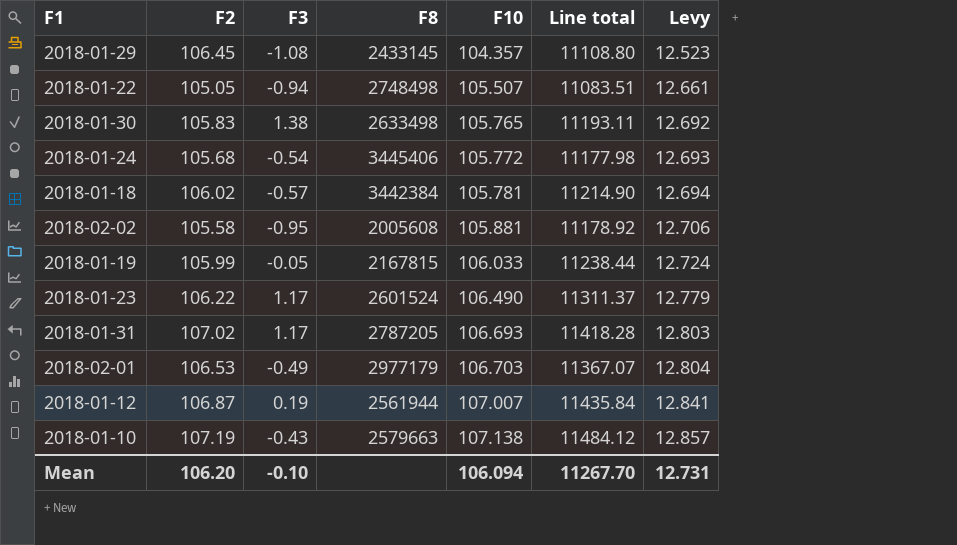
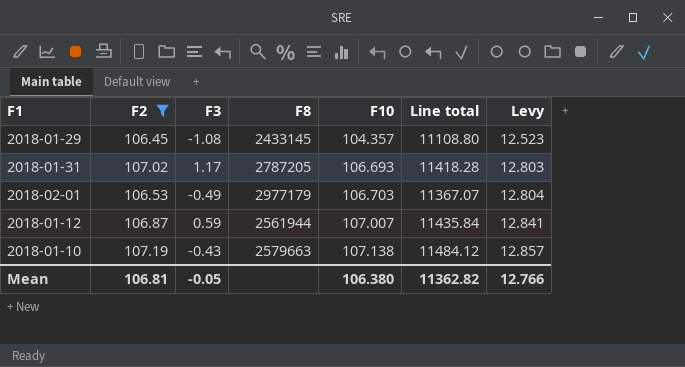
filter: none -> F2 >= 106.45
2018-01-12 | F3: 0.19 -> 0.59
Mean | F2: 106.20 -> 106.81
Mean | F3: -0.10 -> -0.05
Mean | F10: 106.094 -> 106.380
Mean | Line total: 11267.70 -> 11362.82
Mean | Levy: 12.731 -> 12.766

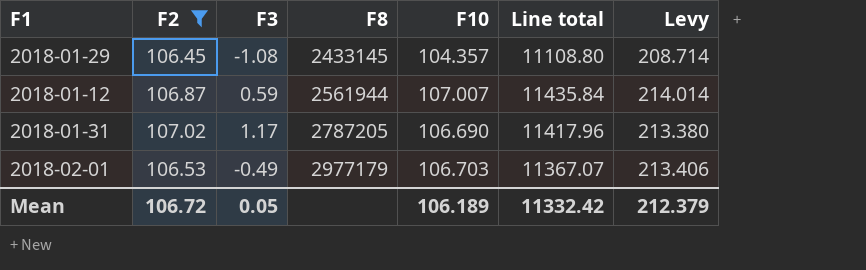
row order: F10 ascending -> F8 ascending
column Levy | formula: [F10] * 0.12 -> [F10] * 2
row 2018-01-10: 107.19 | -0.43 | 2579663 | 107.138 | 11484.12 | 12.857 -> none
2018-01-31 | F10: 106.693 -> 106.690
2018-01-31 | Line total: 11418.28 -> 11417.96
Mean | F2: 106.81 -> 106.72
Mean | F3: -0.05 -> 0.05
Mean | F10: 106.380 -> 106.189
Mean | Line total: 11362.82 -> 11332.42
Mean | Levy: 12.766 -> 212.379

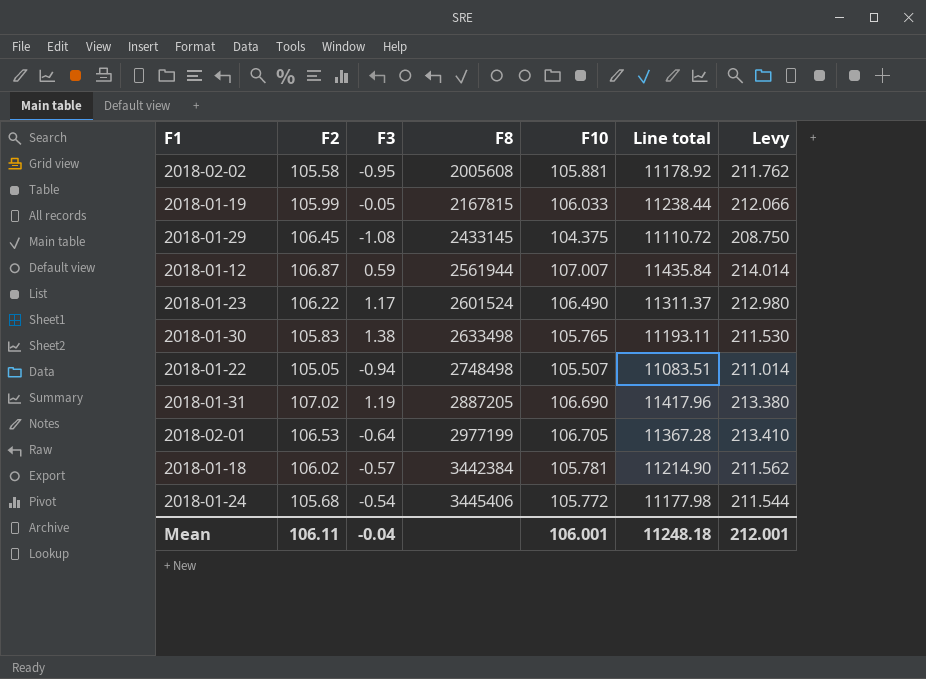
filter: F2 >= 106.45 -> none
2018-01-29 | F10: 104.357 -> 104.375
2018-01-29 | Line total: 11108.80 -> 11110.72
2018-01-29 | Levy: 208.714 -> 208.750
2018-01-31 | F3: 1.17 -> 1.19
2018-01-31 | F8: 2787205 -> 2887205
2018-02-01 | F3: -0.49 -> -0.64
2018-02-01 | F8: 2977179 -> 2977199
2018-02-01 | F10: 106.703 -> 106.705
2018-02-01 | Line total: 11367.07 -> 11367.28
2018-02-01 | Levy: 213.406 -> 213.410
Mean | F2: 106.72 -> 106.11
Mean | F3: 0.05 -> -0.04
Mean | F10: 106.189 -> 106.001
Mean | Line total: 11332.42 -> 11248.18
Mean | Levy: 212.379 -> 212.001

